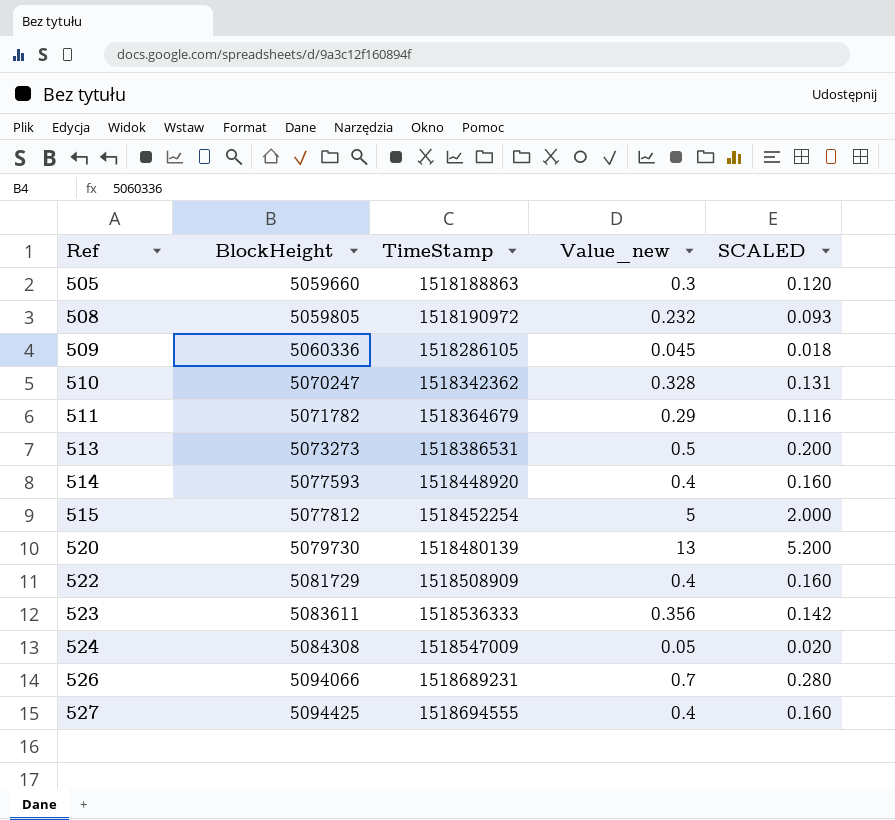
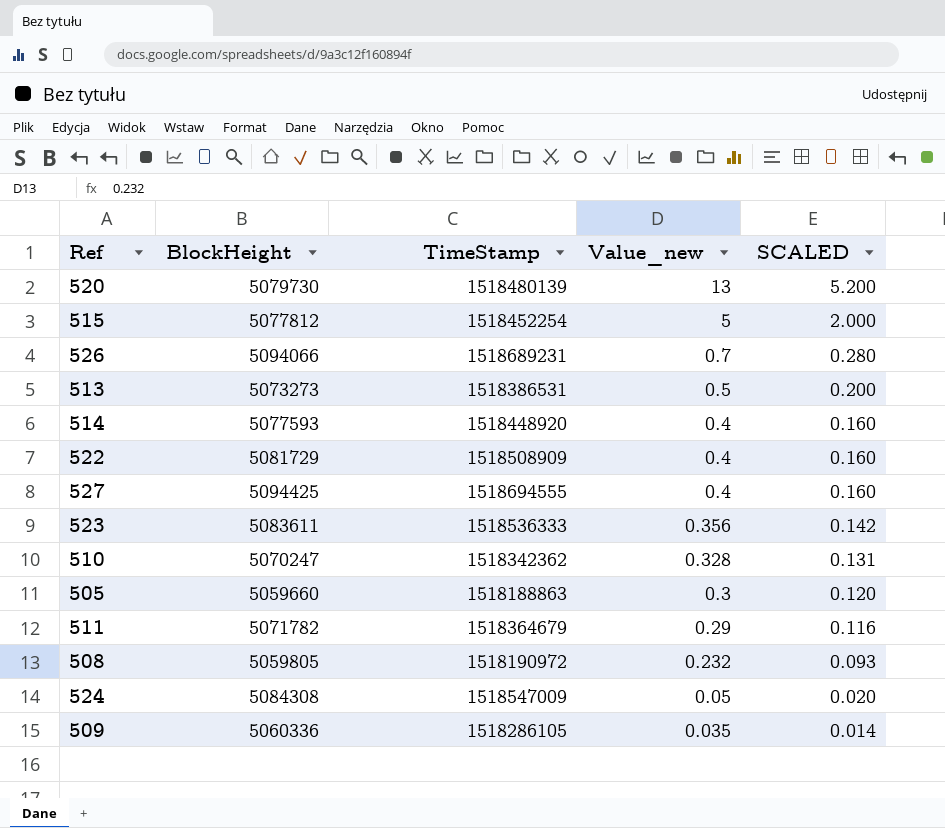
row order: Ref ascending -> Value_new descending
509 | Value_new: 0.045 -> 0.035
509 | SCALED: 0.018 -> 0.014

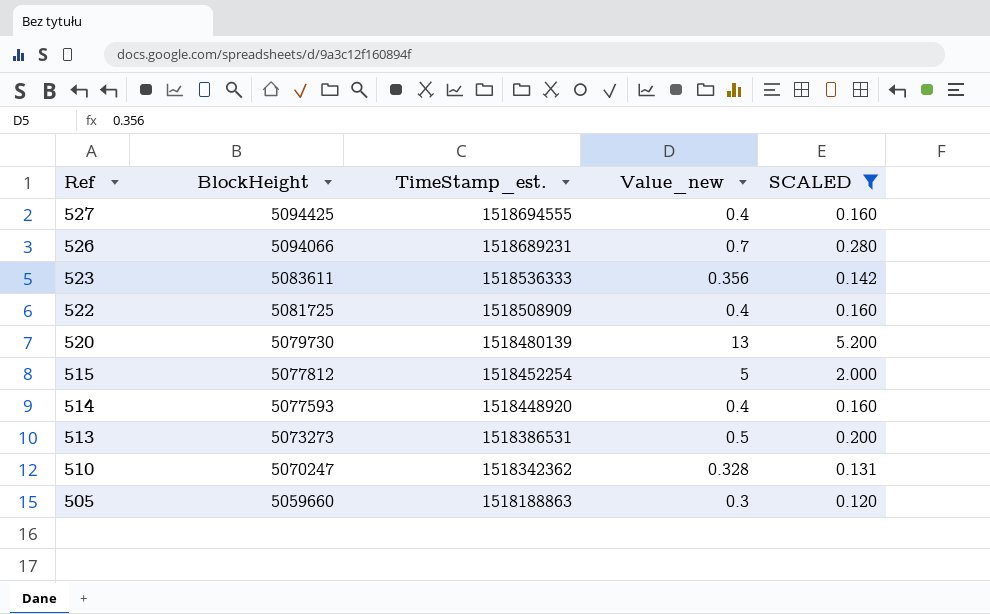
filter: none -> SCALED >= 0.120
row order: Value_new descending -> Ref descending
column name: TimeStamp -> TimeStamp_est.
522 | BlockHeight: 5081729 -> 5081725

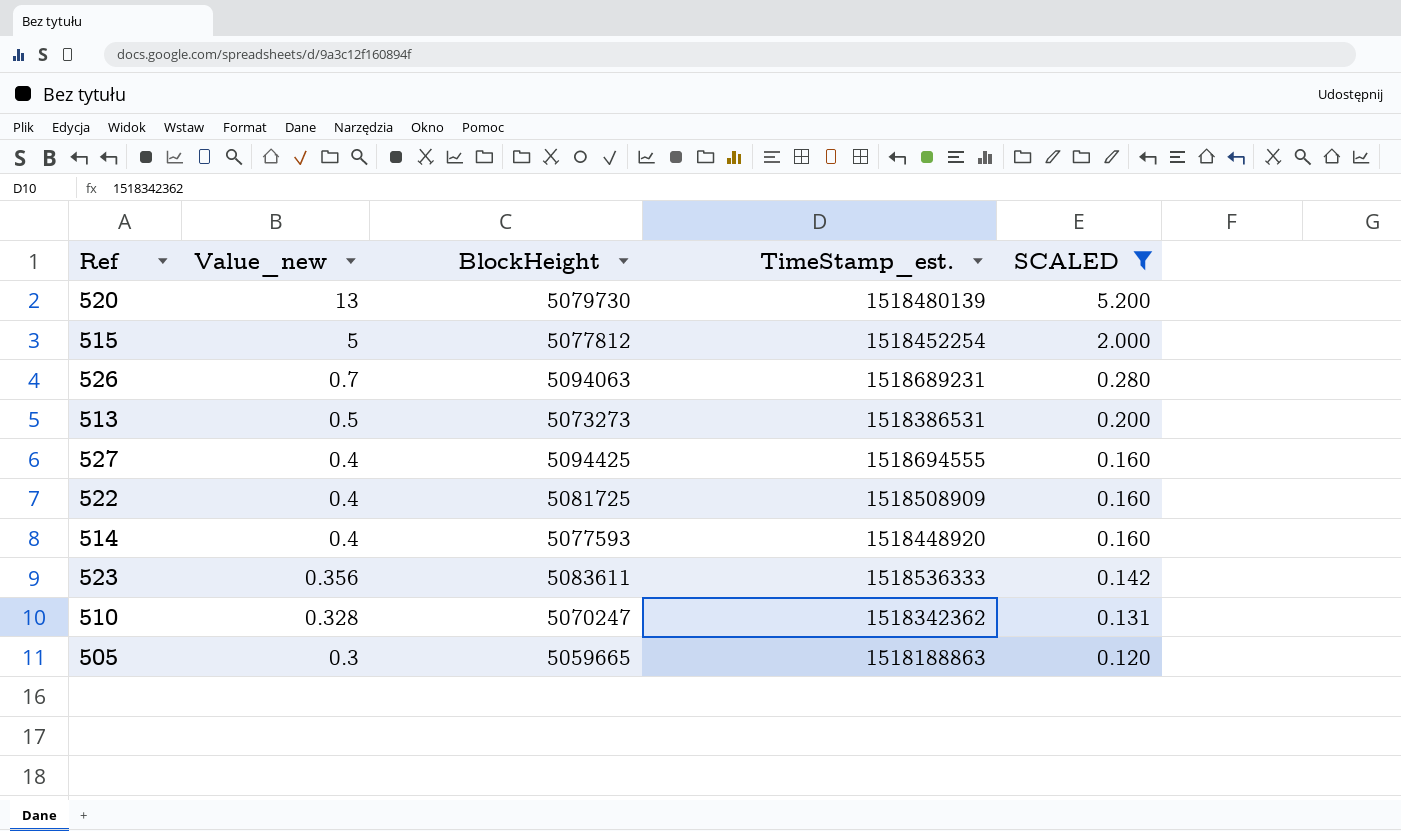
row order: Ref descending -> Value_new descending
column Value_new | position: 4 -> 2
526 | BlockHeight: 5094066 -> 5094063
505 | BlockHeight: 5059660 -> 5059665

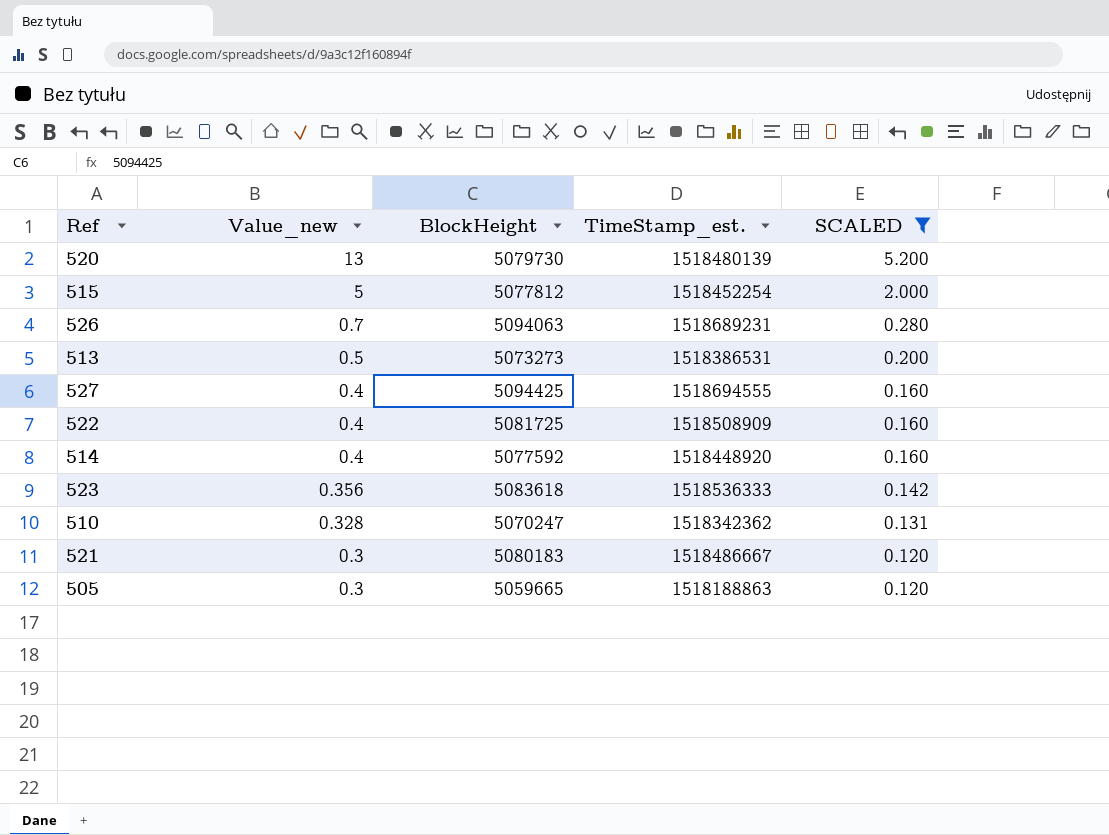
514 | BlockHeight: 5077593 -> 5077592
523 | BlockHeight: 5083611 -> 5083618
row 521: none -> 0.3 | 5080183 | 1518486667 | 0.120

